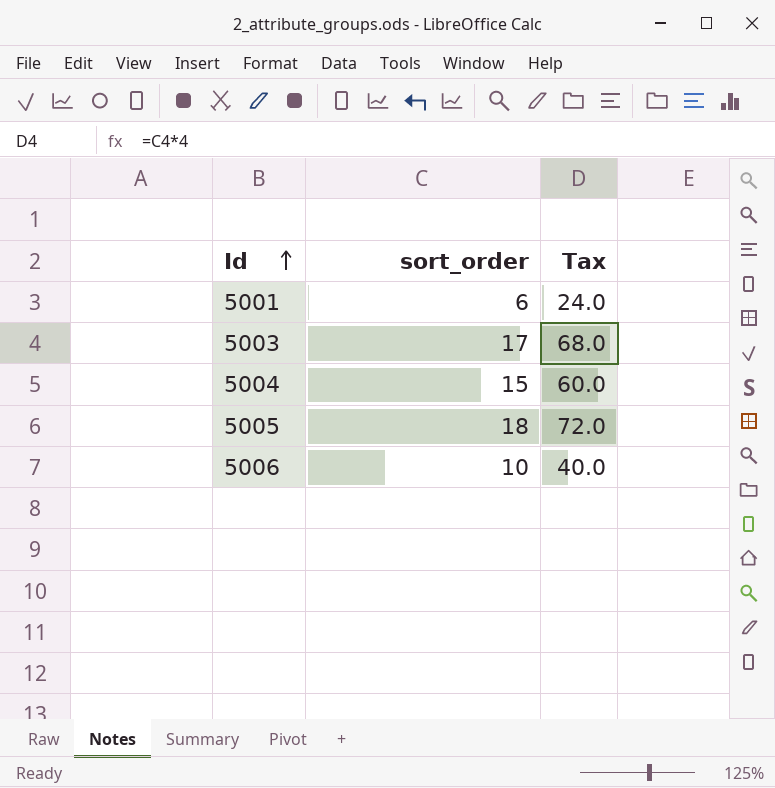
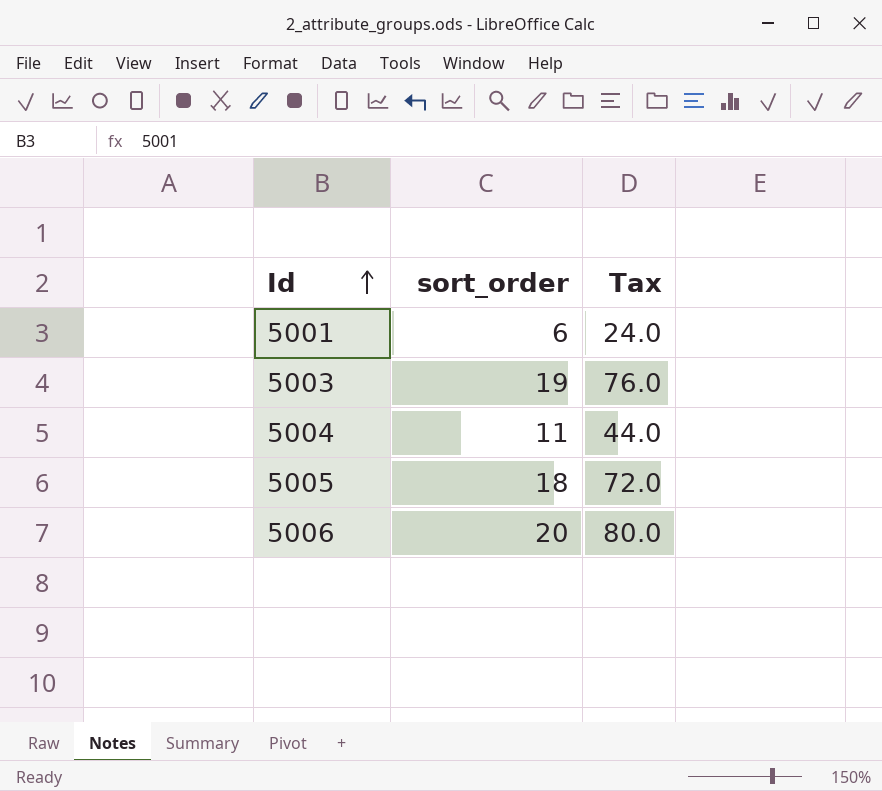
5003 | sort_order: 17 -> 19
5003 | Tax: 68.0 -> 76.0
5004 | sort_order: 15 -> 11
5004 | Tax: 60.0 -> 44.0
5006 | sort_order: 10 -> 20
5006 | Tax: 40.0 -> 80.0

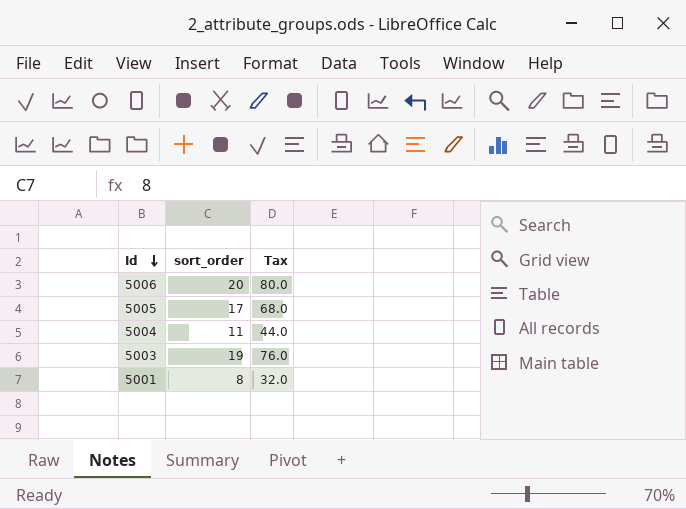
row order: Id ascending -> Id descending
5005 | sort_order: 18 -> 17
5005 | Tax: 72.0 -> 68.0
5001 | sort_order: 6 -> 8
5001 | Tax: 24.0 -> 32.0

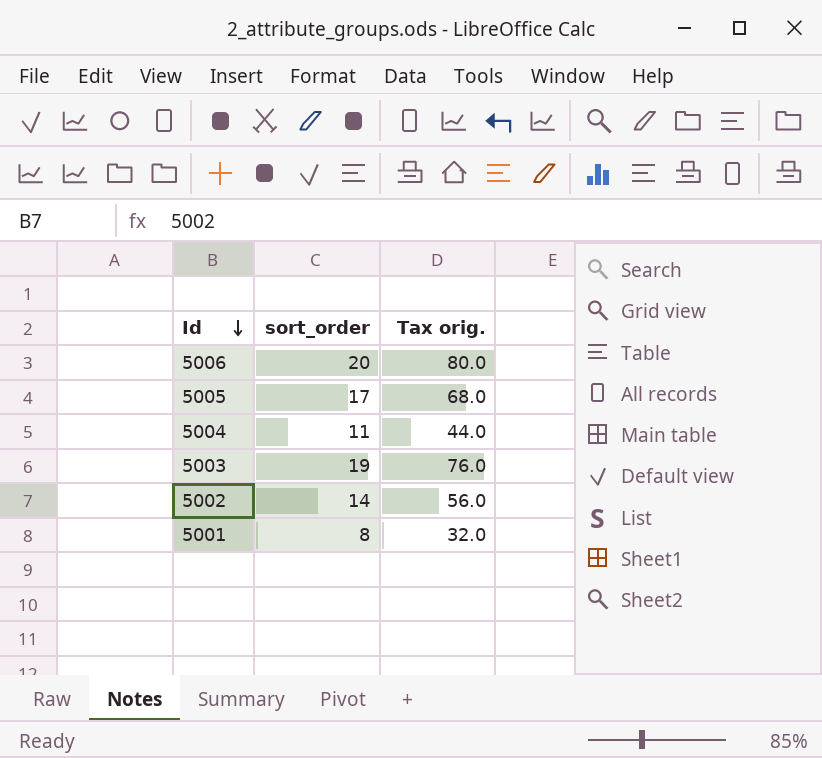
column name: Tax -> Tax orig.
row 5002: none -> 14 | 56.0

